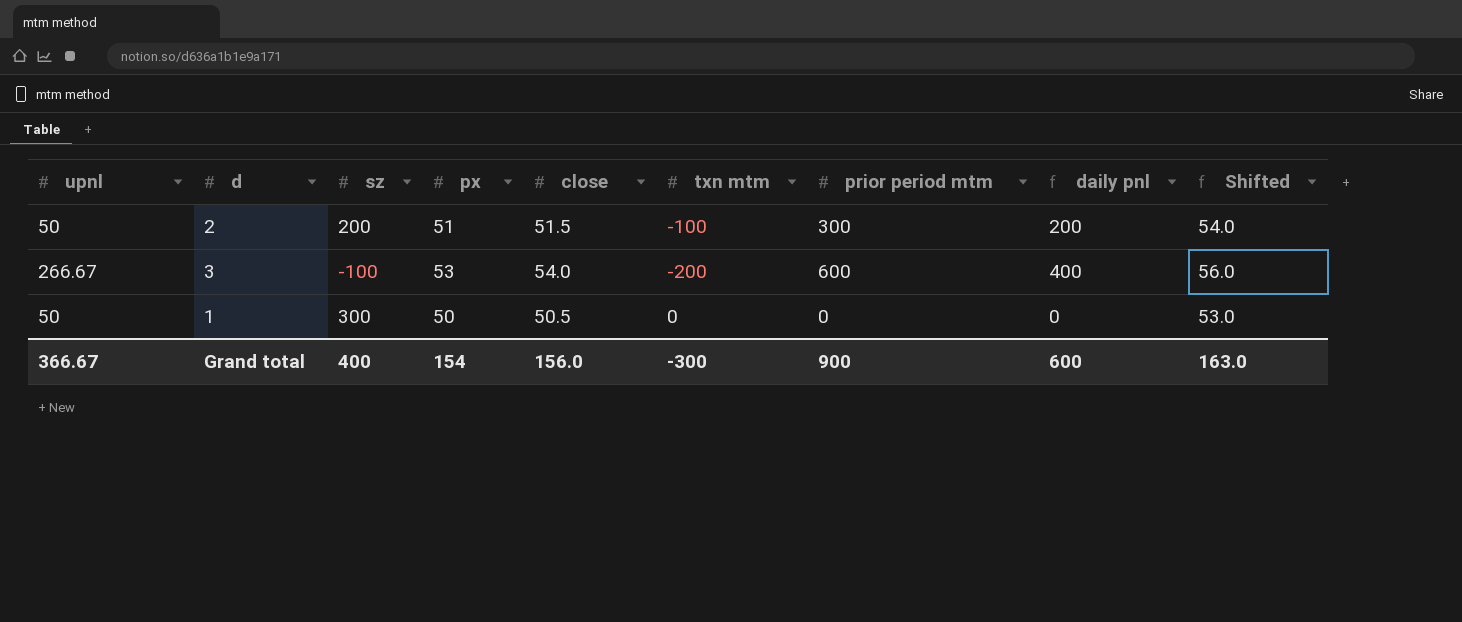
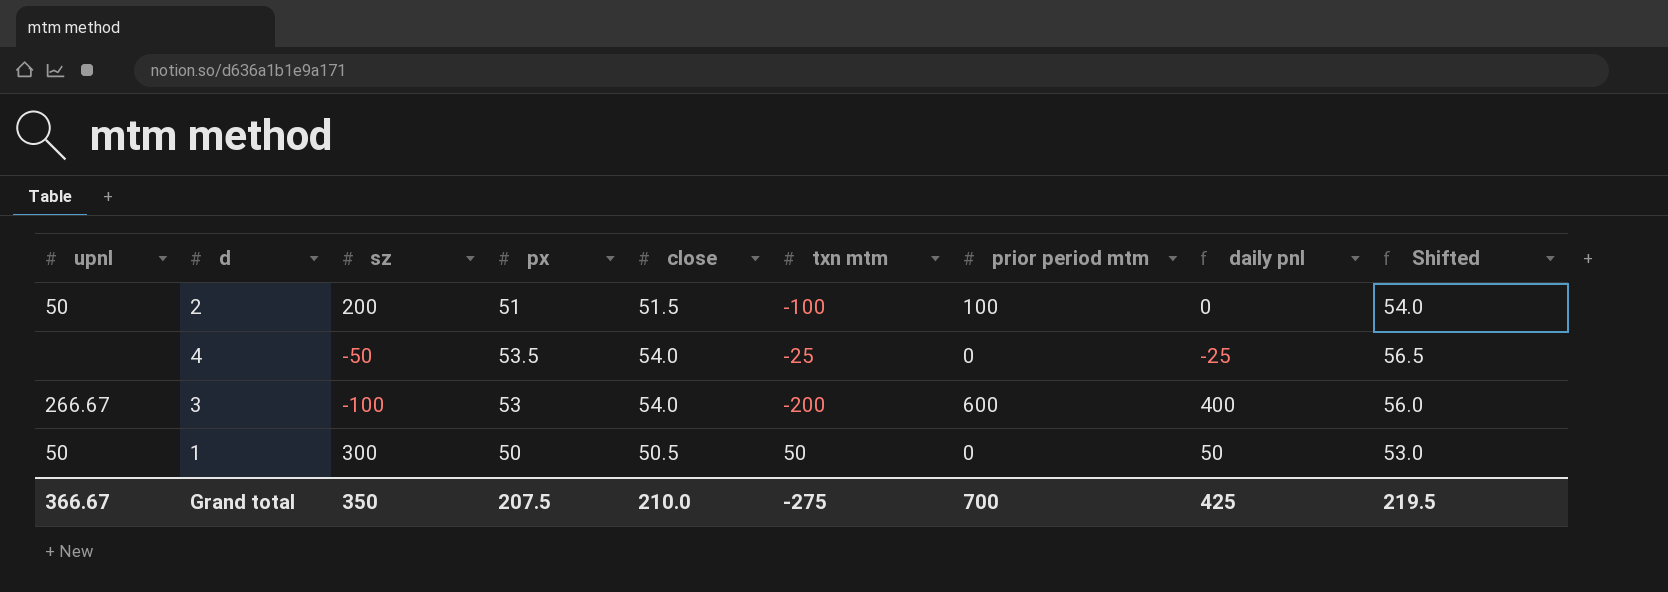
2 | prior period mtm: 300 -> 100
2 | daily pnl: 200 -> 0
row 4: none -> none | -50 | 53.5 | 54.0 | -25 | 0 | -25 | 56.5
1 | txn mtm: 0 -> 50
1 | daily pnl: 0 -> 50
Grand total | sz: 400 -> 350
Grand total | px: 154 -> 207.5
Grand total | close: 156.0 -> 210.0
Grand total | txn mtm: -300 -> -275
Grand total | prior period mtm: 900 -> 700
Grand total | daily pnl: 600 -> 425
Grand total | Shifted: 163.0 -> 219.5

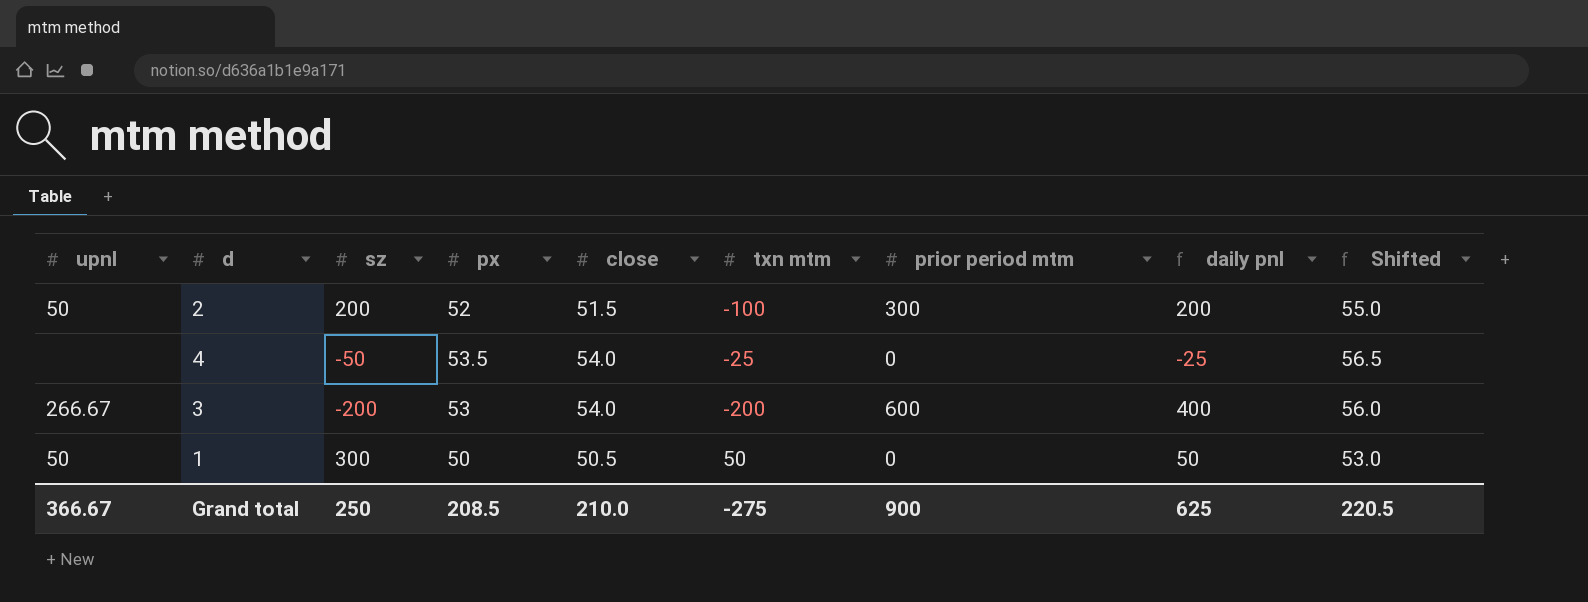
2 | px: 51 -> 52
2 | prior period mtm: 100 -> 300
2 | daily pnl: 0 -> 200
2 | Shifted: 54.0 -> 55.0
3 | sz: -100 -> -200
Grand total | sz: 350 -> 250
Grand total | px: 207.5 -> 208.5
Grand total | prior period mtm: 700 -> 900
Grand total | daily pnl: 425 -> 625
Grand total | Shifted: 219.5 -> 220.5

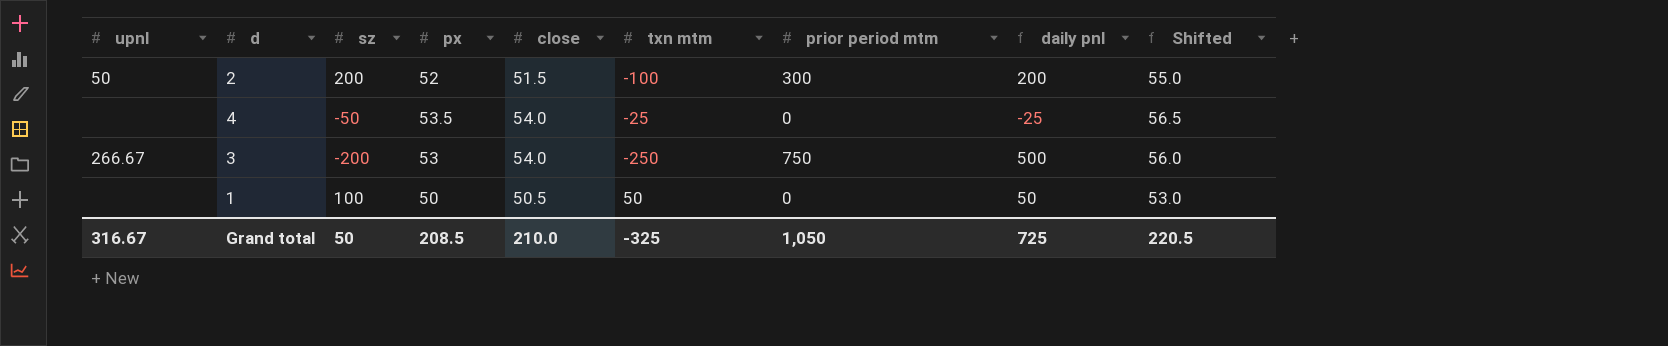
3 | txn mtm: -200 -> -250
3 | prior period mtm: 600 -> 750
3 | daily pnl: 400 -> 500
1 | upnl: 50 -> none
1 | sz: 300 -> 100
Grand total | upnl: 366.67 -> 316.67
Grand total | sz: 250 -> 50
Grand total | txn mtm: -275 -> -325
Grand total | prior period mtm: 900 -> 1,050
Grand total | daily pnl: 625 -> 725

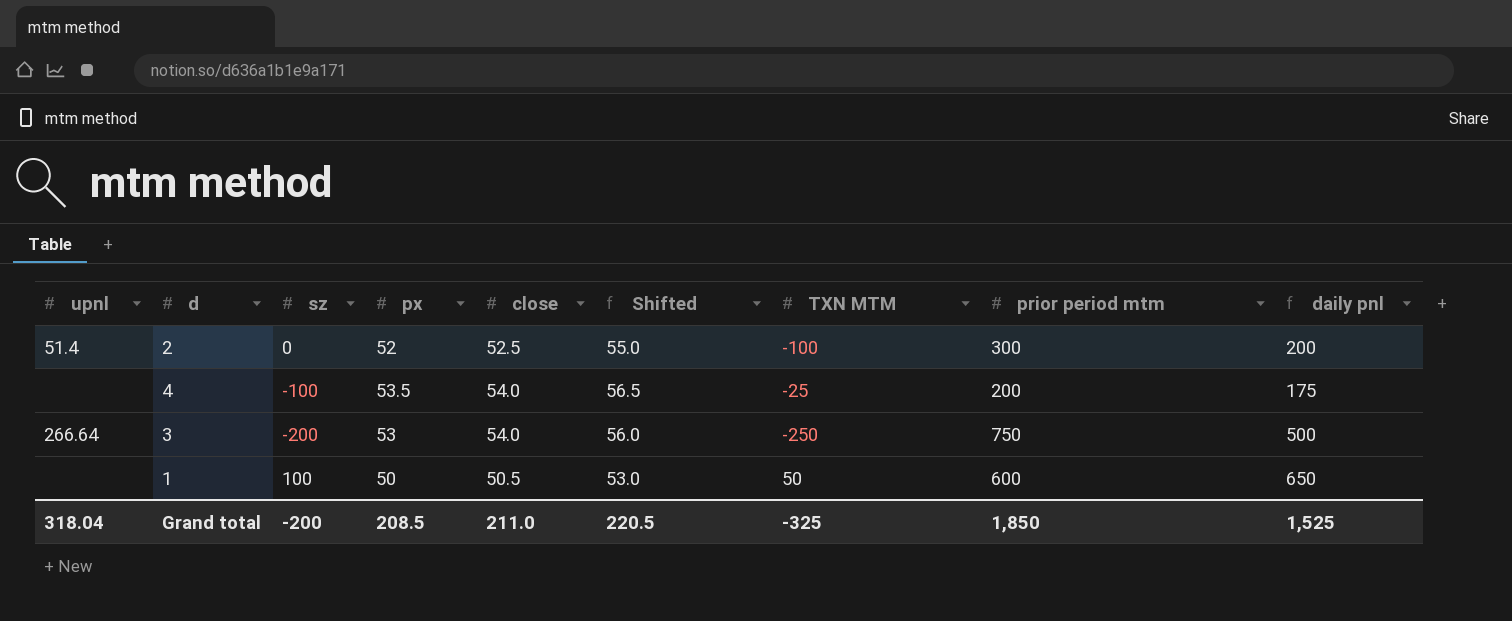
column Shifted | position: 9 -> 6
column name: txn mtm -> TXN MTM
2 | upnl: 50 -> 51.4
2 | sz: 200 -> 0
2 | close: 51.5 -> 52.5
4 | sz: -50 -> -100
4 | prior period mtm: 0 -> 200
4 | daily pnl: -25 -> 175
3 | upnl: 266.67 -> 266.64
1 | prior period mtm: 0 -> 600
1 | daily pnl: 50 -> 650
Grand total | upnl: 316.67 -> 318.04
Grand total | sz: 50 -> -200
Grand total | close: 210.0 -> 211.0
Grand total | prior period mtm: 1,050 -> 1,850
Grand total | daily pnl: 725 -> 1,525

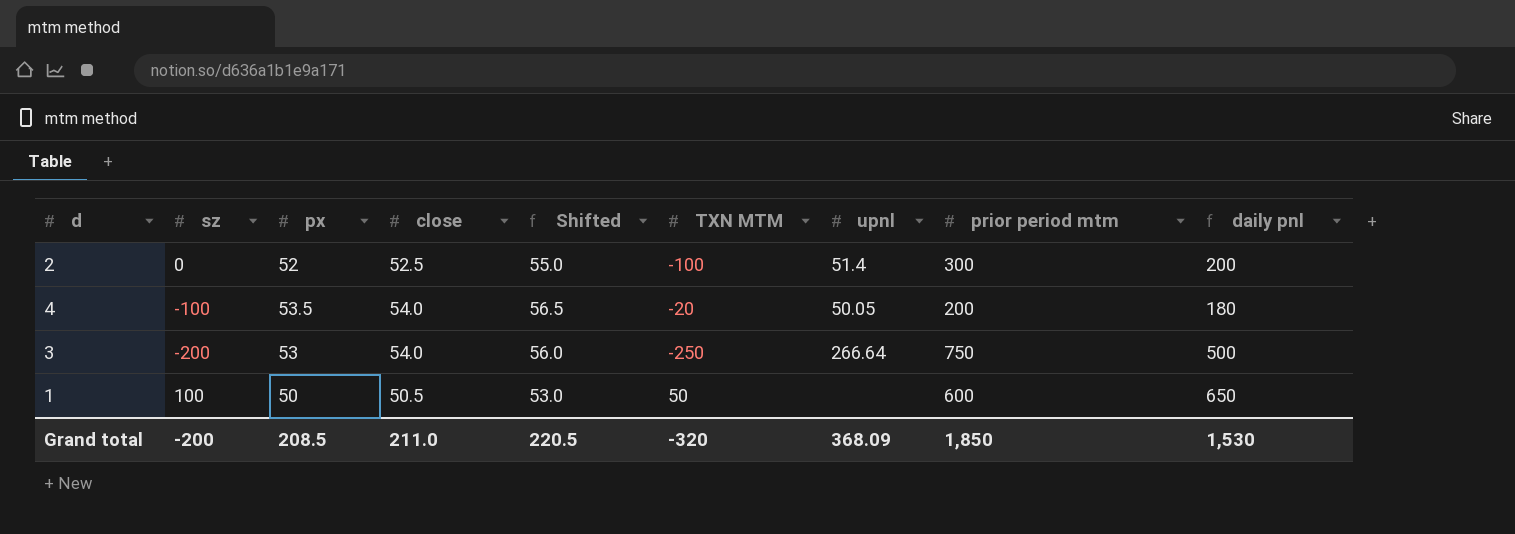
column upnl | position: 1 -> 7
4 | TXN MTM: -25 -> -20
4 | upnl: none -> 50.05
4 | daily pnl: 175 -> 180
Grand total | TXN MTM: -325 -> -320
Grand total | upnl: 318.04 -> 368.09
Grand total | daily pnl: 1,525 -> 1,530

